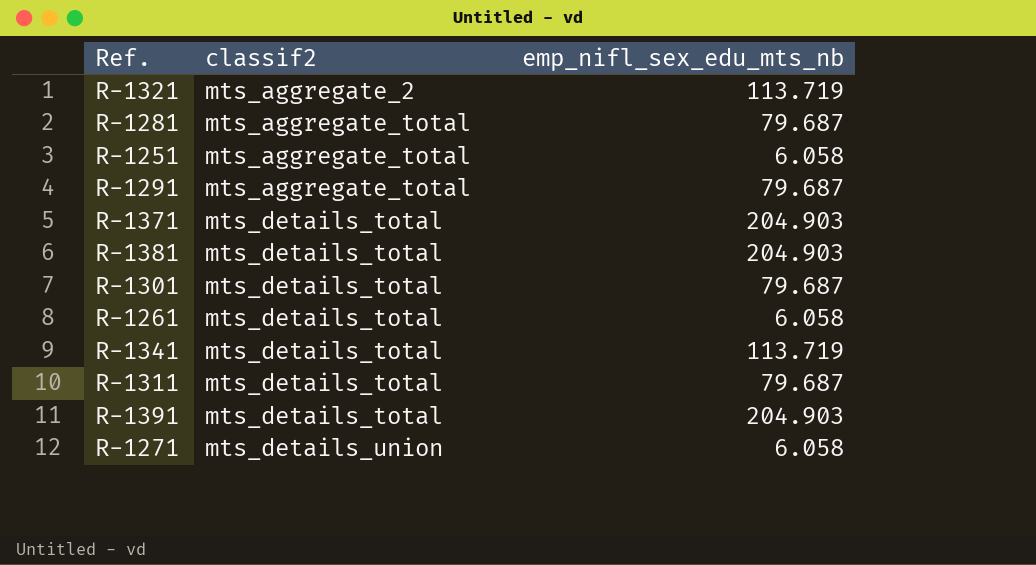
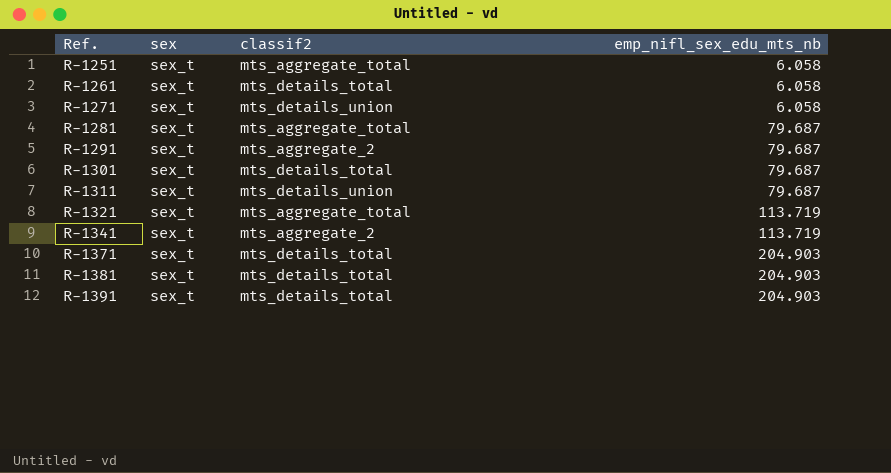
row order: classif2 ascending -> Ref. ascending
column sex | position: none -> 2
R-1291 | classif2: mts_aggregate_total -> mts_aggregate_2
R-1311 | classif2: mts_details_total -> mts_details_union
R-1321 | classif2: mts_aggregate_2 -> mts_aggregate_total
R-1341 | classif2: mts_details_total -> mts_aggregate_2

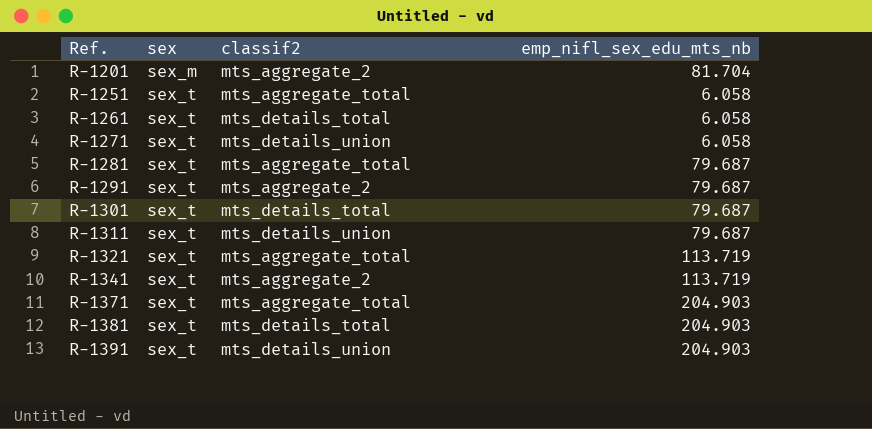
row R-1201: none -> sex_m | mts_aggregate_2 | 81.704
R-1371 | classif2: mts_details_total -> mts_aggregate_total
R-1391 | classif2: mts_details_total -> mts_details_union

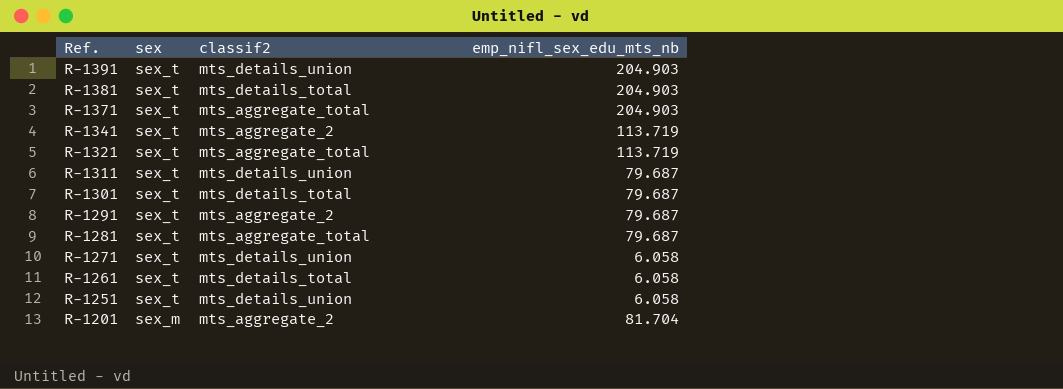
row order: Ref. ascending -> Ref. descending
R-1251 | classif2: mts_aggregate_total -> mts_details_union

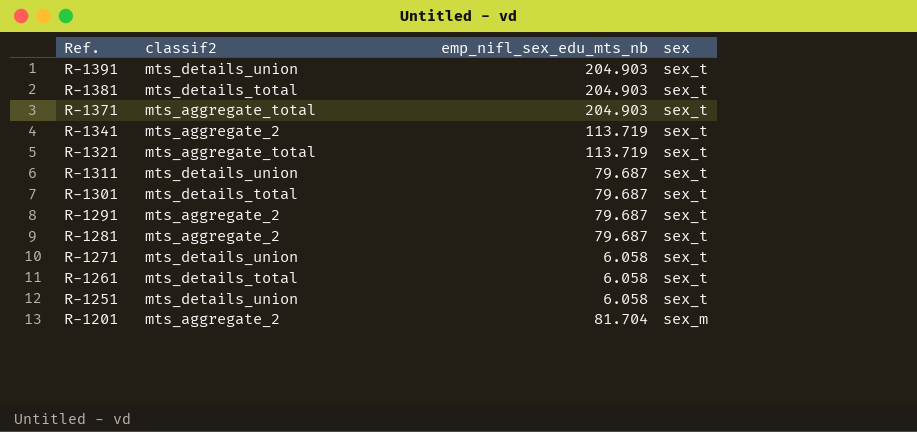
column sex | position: 2 -> 4
R-1281 | classif2: mts_aggregate_total -> mts_aggregate_2

